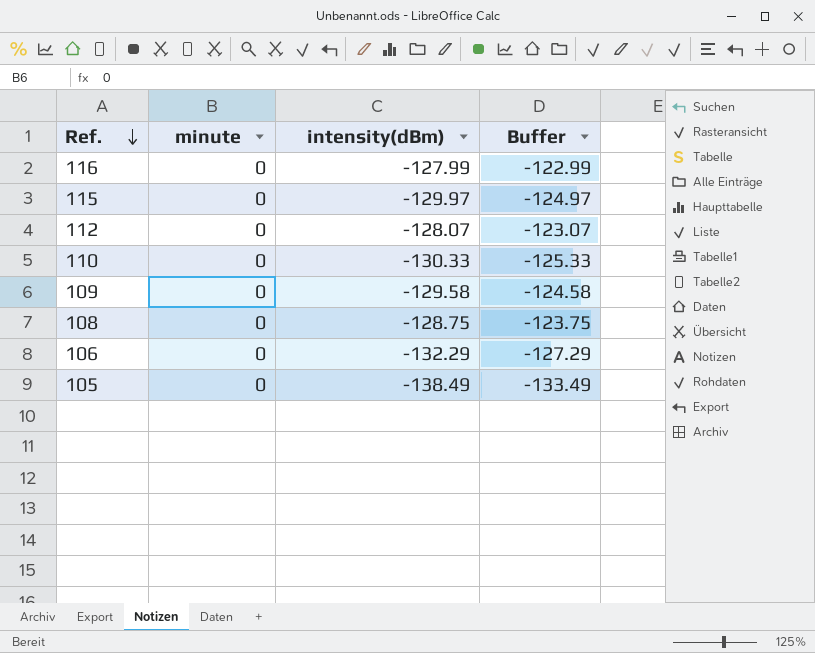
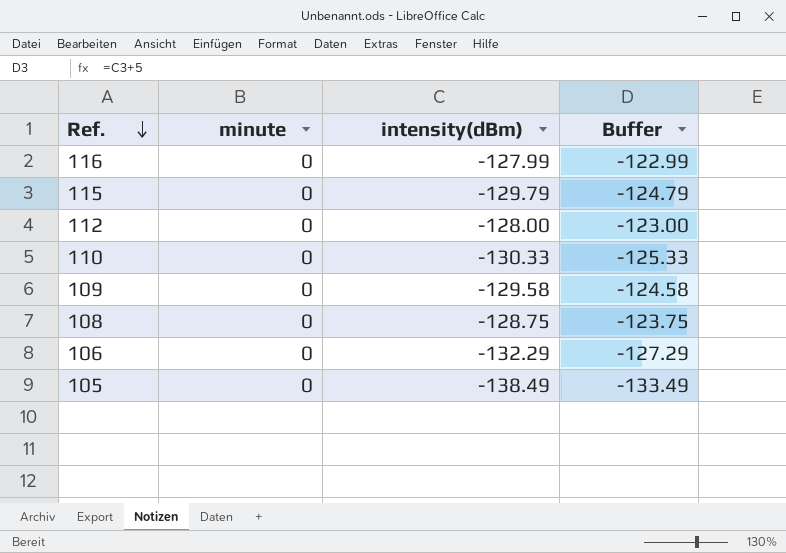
115 | intensity(dBm): -129.97 -> -129.79
115 | Buffer: -124.97 -> -124.79
112 | intensity(dBm): -128.07 -> -128.00
112 | Buffer: -123.07 -> -123.00

